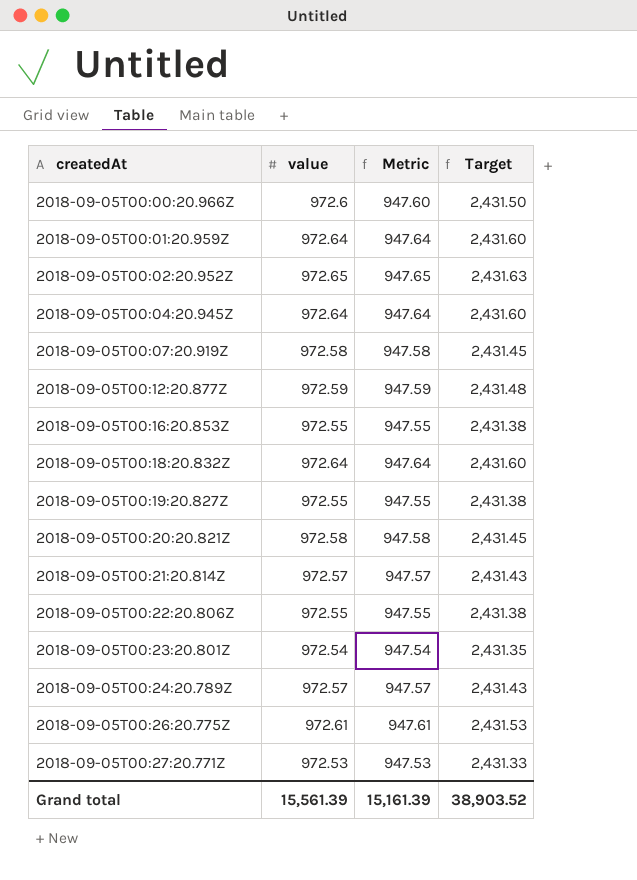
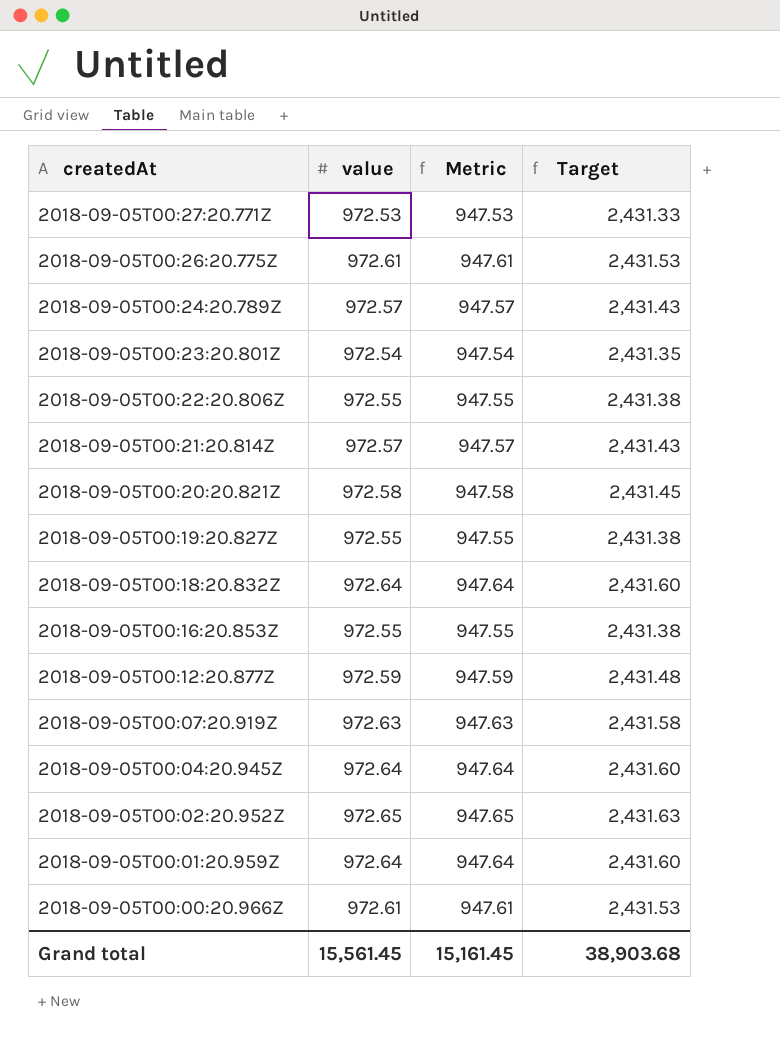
row order: createdAt ascending -> createdAt descending
2018-09-05T00:07:20.919Z | value: 972.58 -> 972.63
2018-09-05T00:07:20.919Z | Metric: 947.58 -> 947.63
2018-09-05T00:07:20.919Z | Target: 2,431.45 -> 2,431.58
2018-09-05T00:00:20.966Z | value: 972.6 -> 972.61
2018-09-05T00:00:20.966Z | Metric: 947.60 -> 947.61
2018-09-05T00:00:20.966Z | Target: 2,431.50 -> 2,431.53
Grand total | value: 15,561.39 -> 15,561.45
Grand total | Metric: 15,161.39 -> 15,161.45
Grand total | Target: 38,903.52 -> 38,903.68

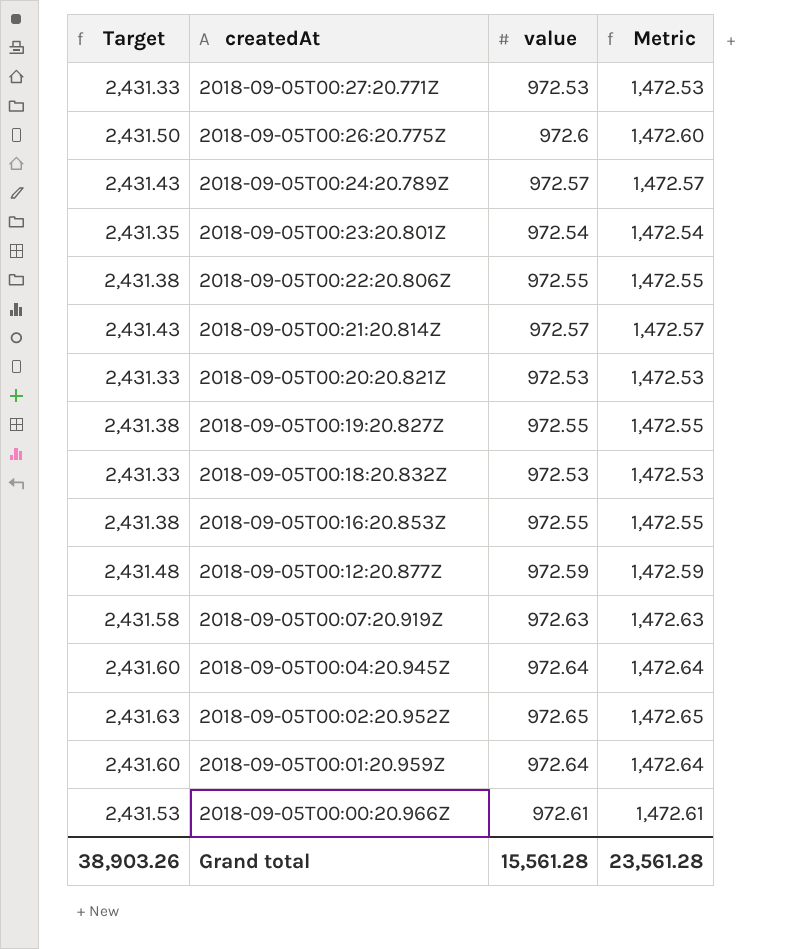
column Target | position: 4 -> 1
column Metric | formula: [value] - 25 -> [value] + 500
2018-09-05T00:26:20.775Z | Target: 2,431.53 -> 2,431.50
2018-09-05T00:26:20.775Z | value: 972.61 -> 972.6
2018-09-05T00:20:20.821Z | Target: 2,431.45 -> 2,431.33
2018-09-05T00:20:20.821Z | value: 972.58 -> 972.53
2018-09-05T00:18:20.832Z | Target: 2,431.60 -> 2,431.33
2018-09-05T00:18:20.832Z | value: 972.64 -> 972.53
Grand total | Target: 38,903.68 -> 38,903.26
Grand total | value: 15,561.45 -> 15,561.28
Grand total | Metric: 15,161.45 -> 23,561.28

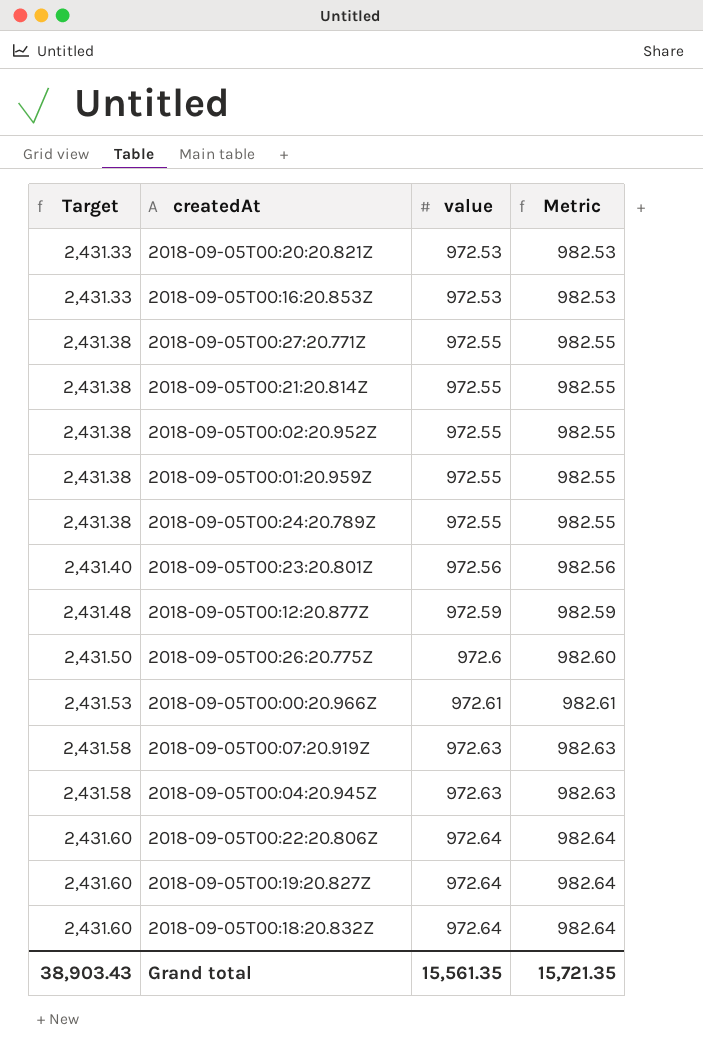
row order: createdAt descending -> Target ascending
column Metric | formula: [value] + 500 -> [value] + 10
2018-09-05T00:16:20.853Z | Target: 2,431.38 -> 2,431.33
2018-09-05T00:16:20.853Z | value: 972.55 -> 972.53
2018-09-05T00:27:20.771Z | Target: 2,431.33 -> 2,431.38
2018-09-05T00:27:20.771Z | value: 972.53 -> 972.55
2018-09-05T00:21:20.814Z | Target: 2,431.43 -> 2,431.38
2018-09-05T00:21:20.814Z | value: 972.57 -> 972.55
2018-09-05T00:02:20.952Z | Target: 2,431.63 -> 2,431.38
2018-09-05T00:02:20.952Z | value: 972.65 -> 972.55
2018-09-05T00:01:20.959Z | Target: 2,431.60 -> 2,431.38
2018-09-05T00:01:20.959Z | value: 972.64 -> 972.55
2018-09-05T00:24:20.789Z | Target: 2,431.43 -> 2,431.38
2018-09-05T00:24:20.789Z | value: 972.57 -> 972.55
2018-09-05T00:23:20.801Z | Target: 2,431.35 -> 2,431.40
2018-09-05T00:23:20.801Z | value: 972.54 -> 972.56
2018-09-05T00:04:20.945Z | Target: 2,431.60 -> 2,431.58
2018-09-05T00:04:20.945Z | value: 972.64 -> 972.63
2018-09-05T00:22:20.806Z | Target: 2,431.38 -> 2,431.60
2018-09-05T00:22:20.806Z | value: 972.55 -> 972.64
2018-09-05T00:19:20.827Z | Target: 2,431.38 -> 2,431.60
2018-09-05T00:19:20.827Z | value: 972.55 -> 972.64
2018-09-05T00:18:20.832Z | Target: 2,431.33 -> 2,431.60
2018-09-05T00:18:20.832Z | value: 972.53 -> 972.64
Grand total | Target: 38,903.26 -> 38,903.43
Grand total | value: 15,561.28 -> 15,561.35
Grand total | Metric: 23,561.28 -> 15,721.35

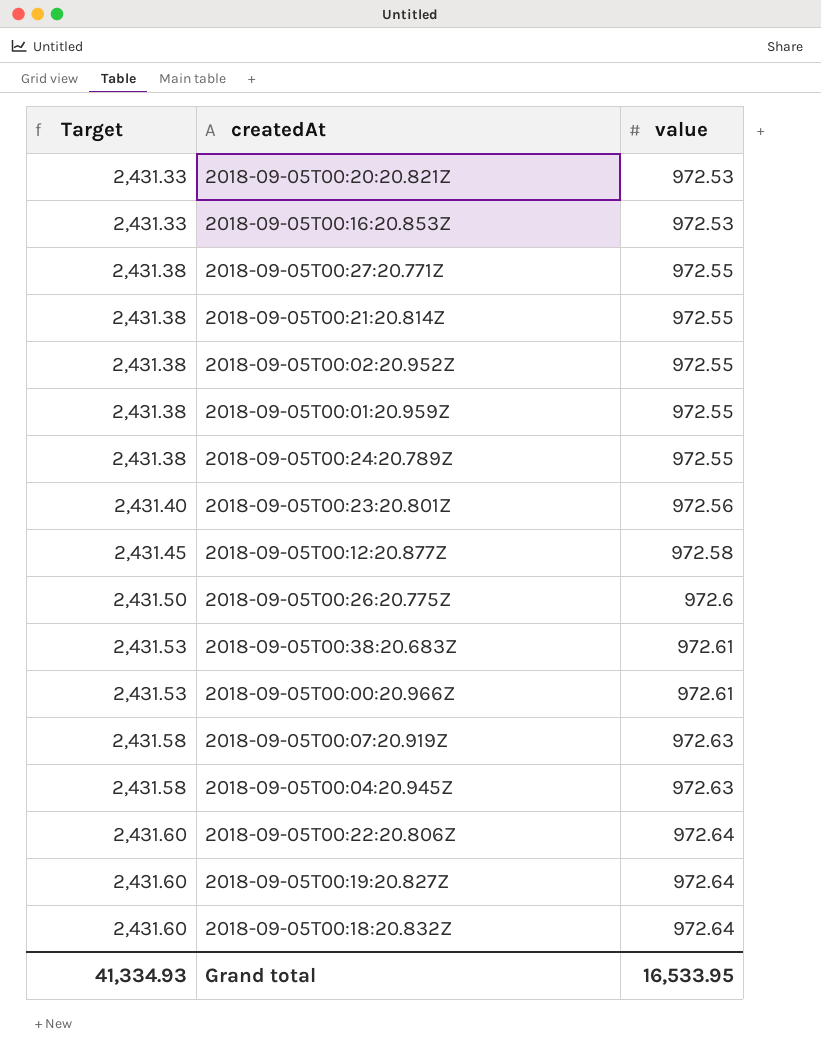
column Metric | formula: [value] + 10 -> none
2018-09-05T00:12:20.877Z | Target: 2,431.48 -> 2,431.45
2018-09-05T00:12:20.877Z | value: 972.59 -> 972.58
row 2018-09-05T00:38:20.683Z: none -> 2,431.53 | 972.61
Grand total | Target: 38,903.43 -> 41,334.93
Grand total | value: 15,561.35 -> 16,533.95

